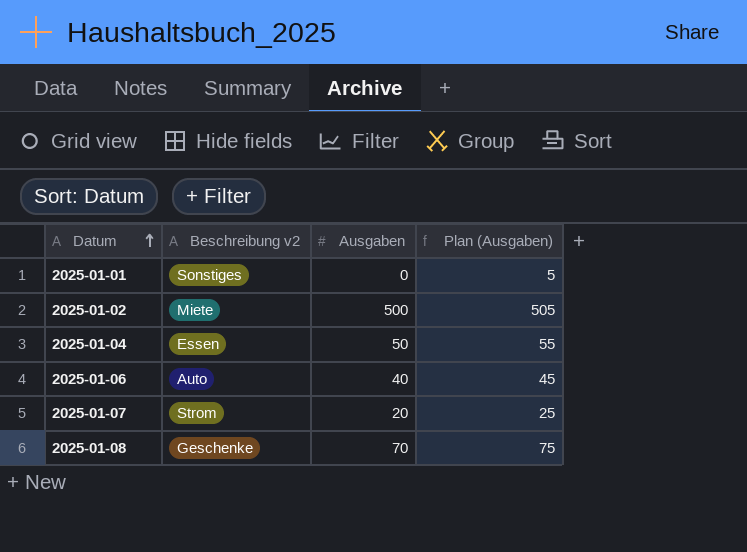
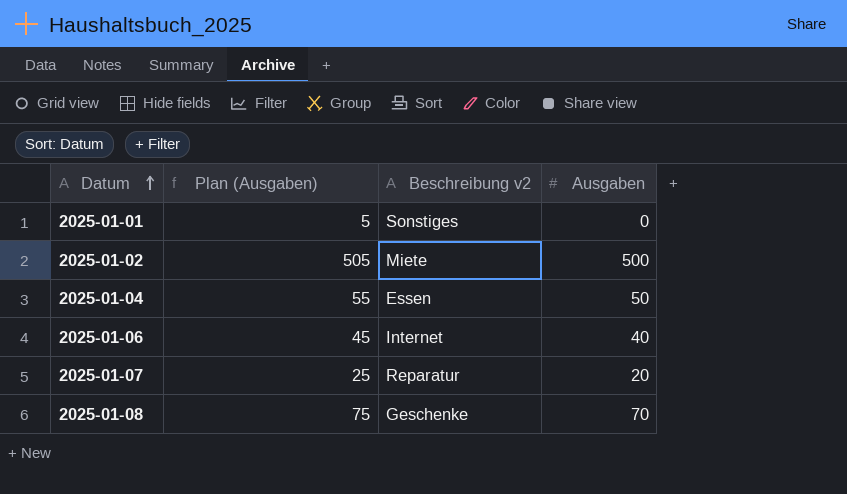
column Plan (Ausgaben) | position: 4 -> 2
2025-01-06 | Beschreibung v2: Auto -> Internet
2025-01-07 | Beschreibung v2: Strom -> Reparatur

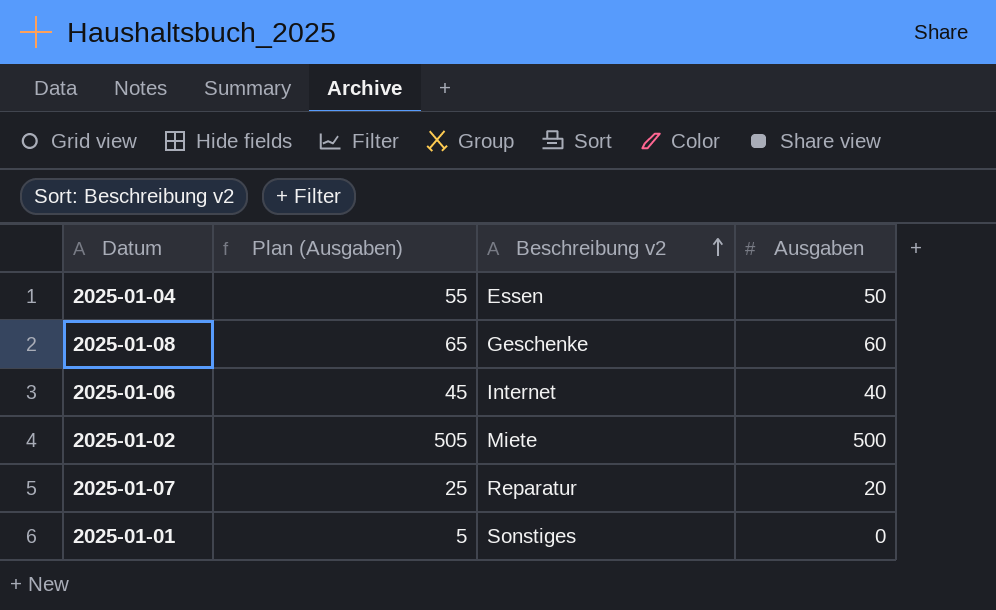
row order: Datum ascending -> Beschreibung v2 ascending
2025-01-08 | Plan (Ausgaben): 75 -> 65
2025-01-08 | Ausgaben: 70 -> 60

